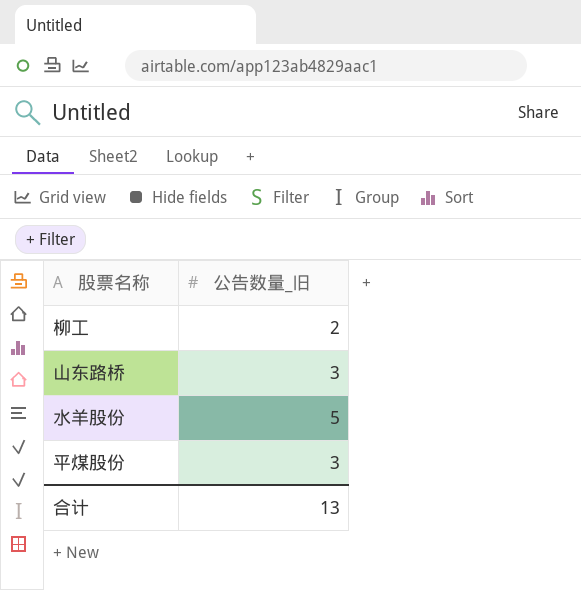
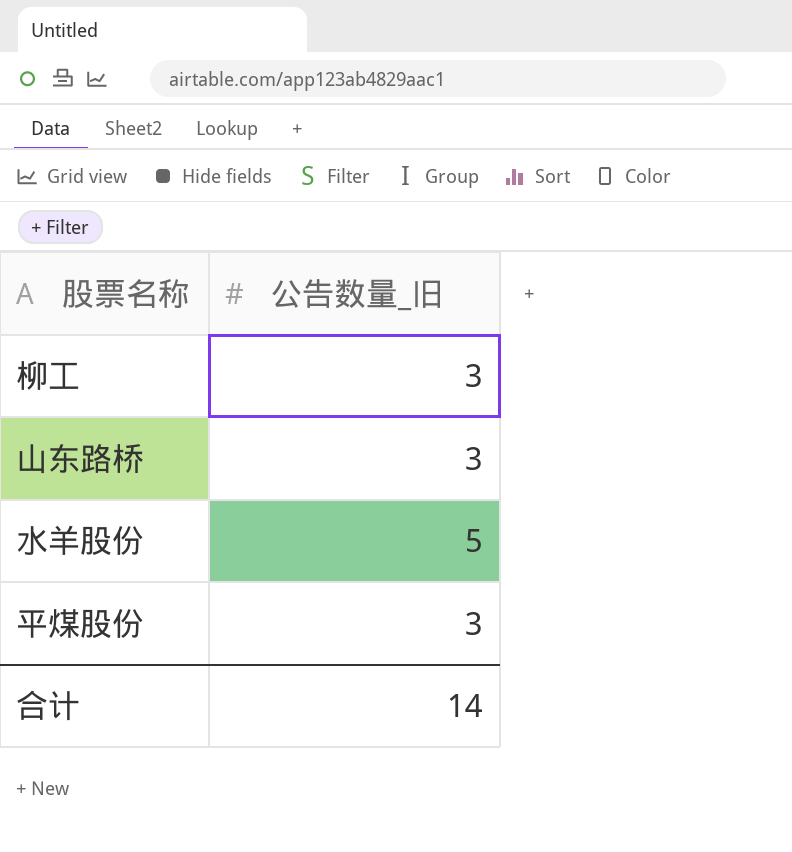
柳工 | 公告数量_旧: 2 -> 3
合计 | 公告数量_旧: 13 -> 14

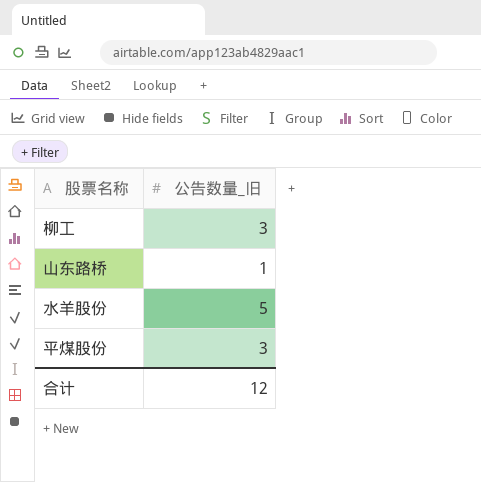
山东路桥 | 公告数量_旧: 3 -> 1
合计 | 公告数量_旧: 14 -> 12

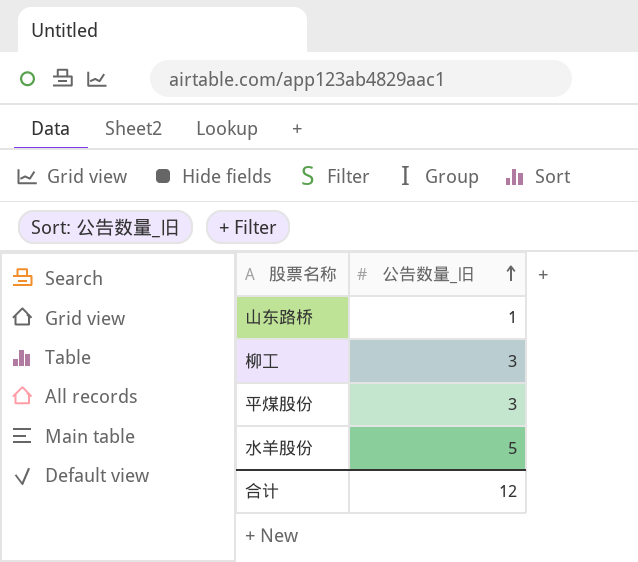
row order: none -> 公告数量_旧 ascending

